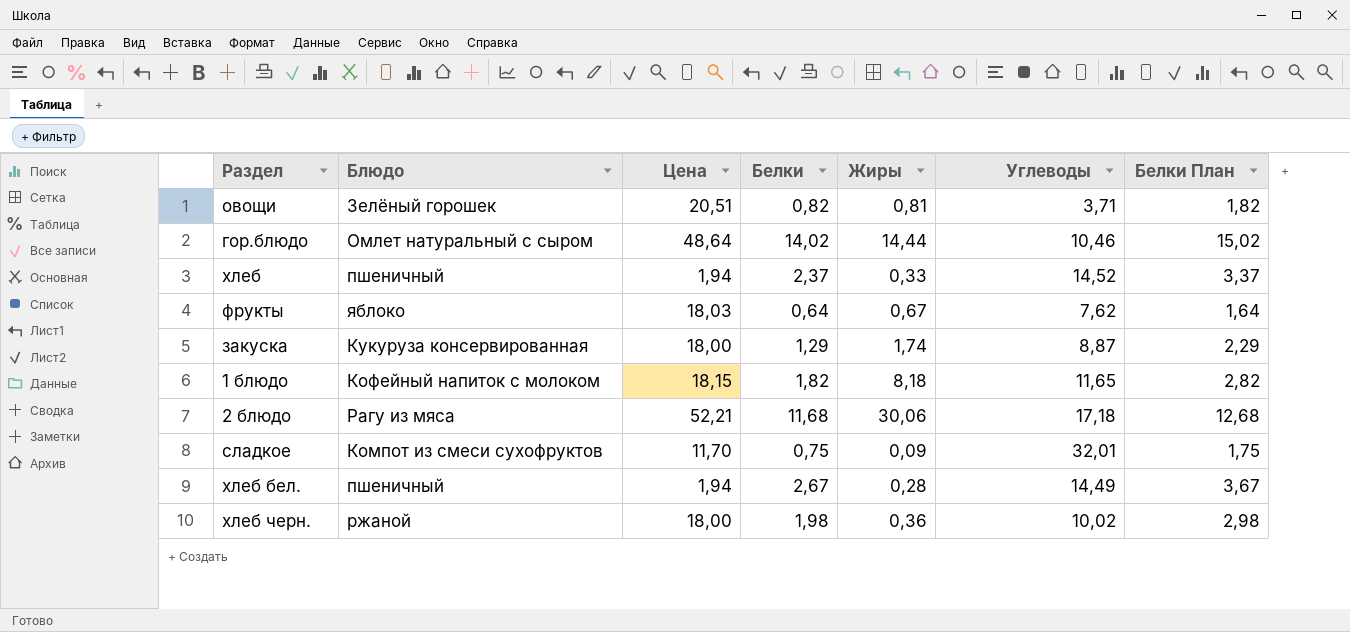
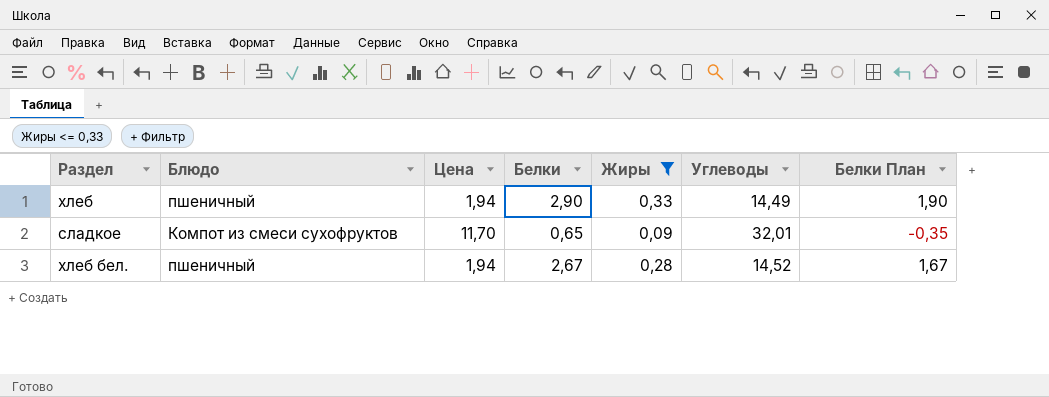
filter: none -> Жиры <= 0,33
column Белки План | formula: [Белки] + 1 -> [Белки] - 1
хлеб | Белки: 2,37 -> 2,90
хлеб | Углеводы: 14,52 -> 14,49
сладкое | Белки: 0,75 -> 0,65
хлеб бел. | Углеводы: 14,49 -> 14,52

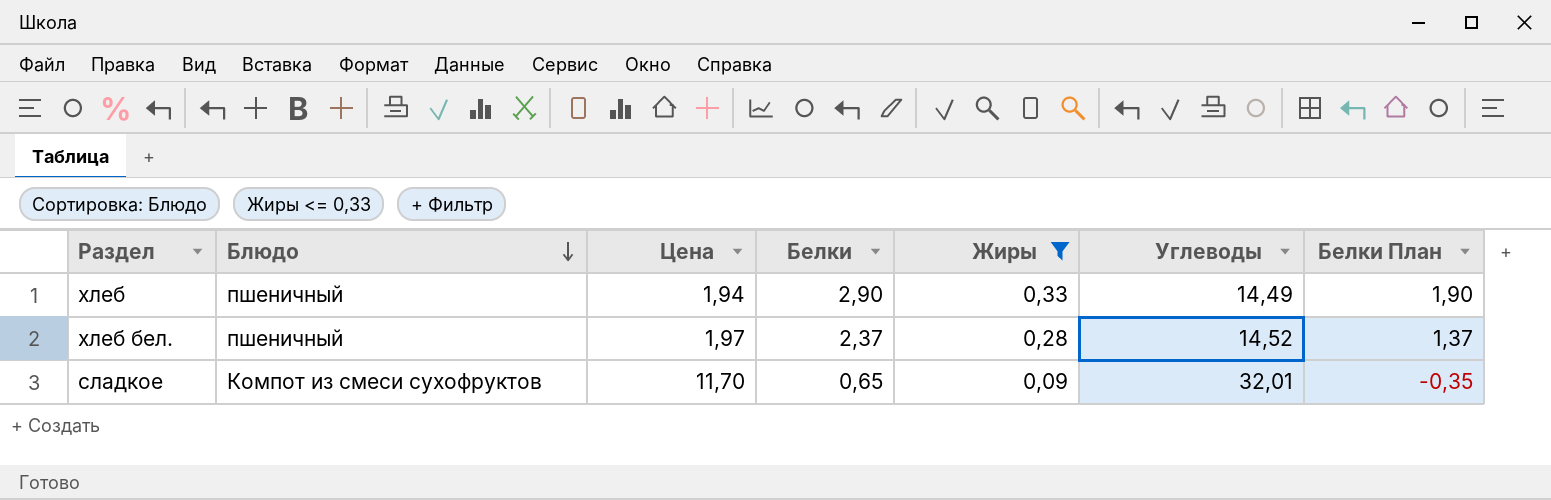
row order: none -> Блюдо descending
хлеб бел. | Цена: 1,94 -> 1,97
хлеб бел. | Белки: 2,67 -> 2,37
хлеб бел. | Белки План: 1,67 -> 1,37

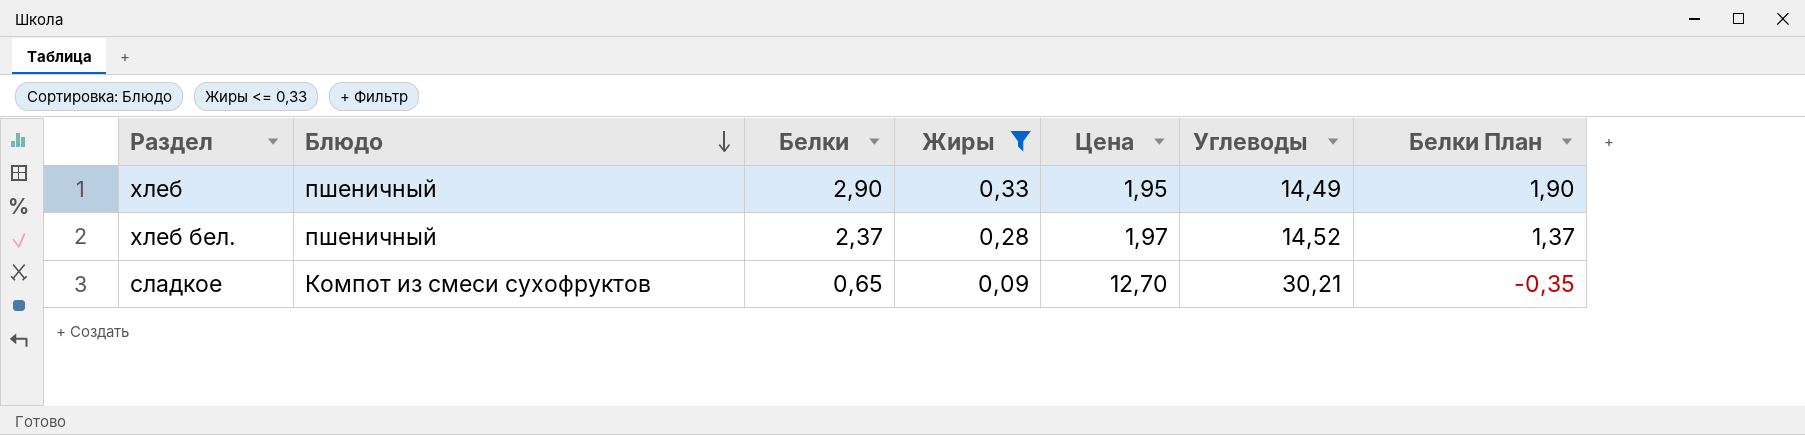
column Цена | position: 3 -> 5
хлеб | Цена: 1,94 -> 1,95
сладкое | Цена: 11,70 -> 12,70
сладкое | Углеводы: 32,01 -> 30,21

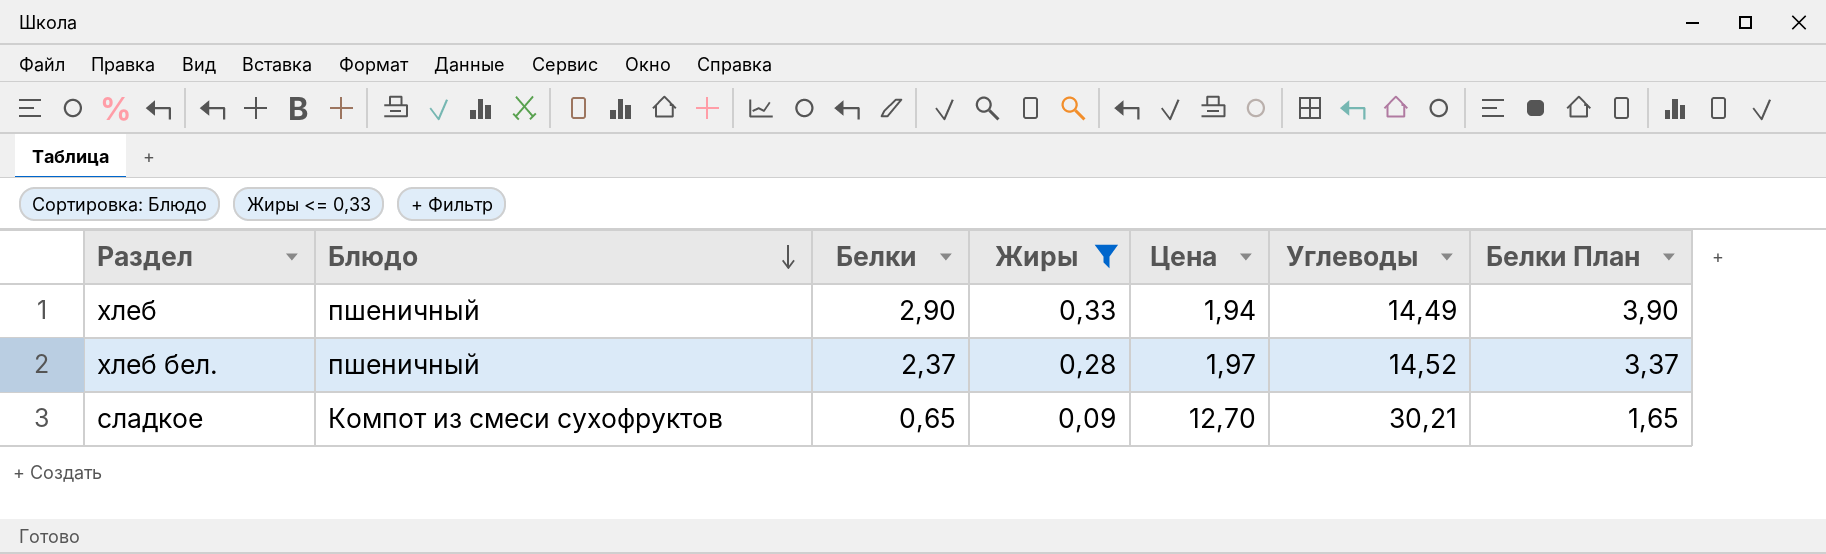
column Белки План | formula: [Белки] - 1 -> [Белки] + 1
хлеб | Цена: 1,95 -> 1,94

